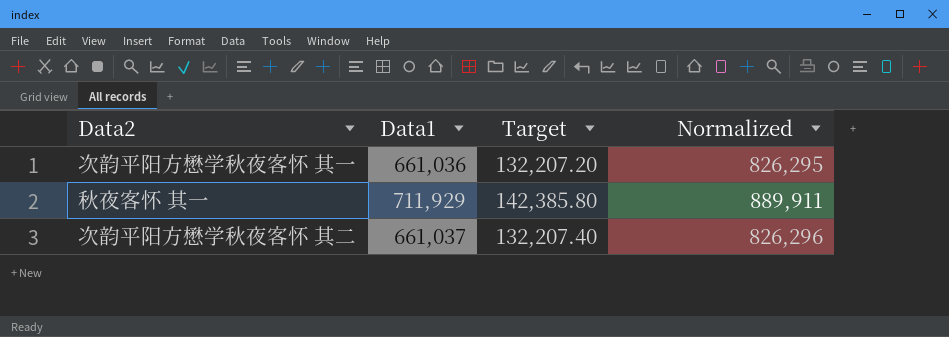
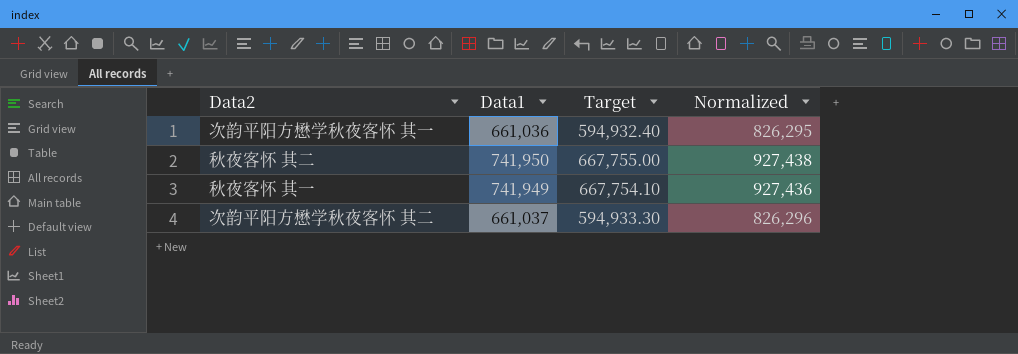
column Target | formula: [Data1] * 0.2 -> [Data1] * 0.9
row 秋夜客怀 其二: none -> 741,950 | 667,755.00 | 927,438
秋夜客怀 其一 | Data1: 711,929 -> 741,949
秋夜客怀 其一 | Normalized: 889,911 -> 927,436

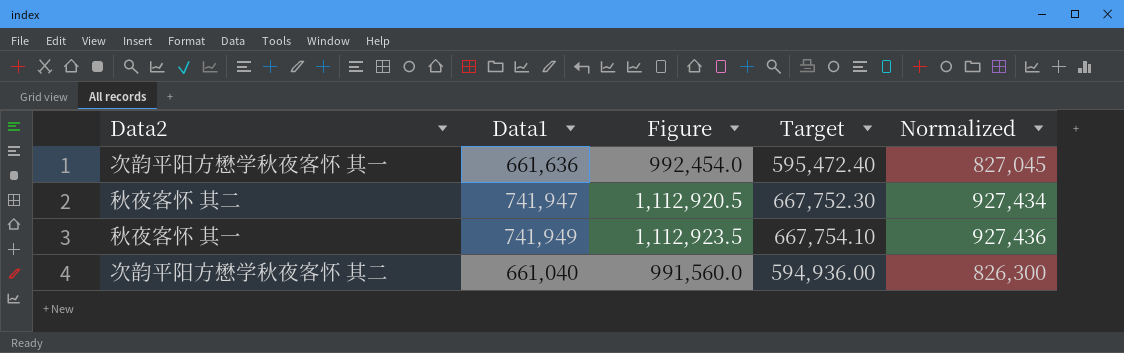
column Figure | formula: none -> [Data1] * 1.5
次韵平阳方懋学秋夜客怀 其一 | Data1: 661,036 -> 661,636
次韵平阳方懋学秋夜客怀 其一 | Target: 594,932.40 -> 595,472.40
次韵平阳方懋学秋夜客怀 其一 | Normalized: 826,295 -> 827,045
秋夜客怀 其二 | Data1: 741,950 -> 741,947
秋夜客怀 其二 | Target: 667,755.00 -> 667,752.30
秋夜客怀 其二 | Normalized: 927,438 -> 927,434
次韵平阳方懋学秋夜客怀 其二 | Data1: 661,037 -> 661,040
次韵平阳方懋学秋夜客怀 其二 | Target: 594,933.30 -> 594,936.00
次韵平阳方懋学秋夜客怀 其二 | Normalized: 826,296 -> 826,300

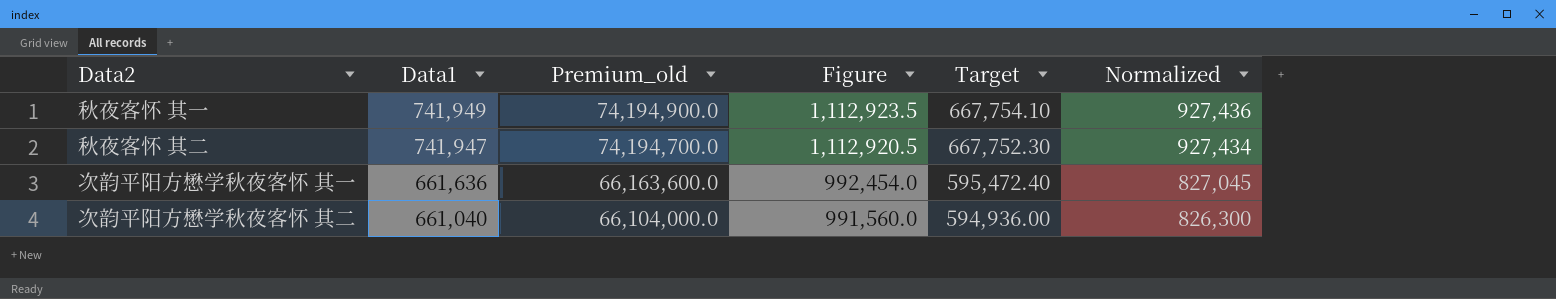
row order: none -> Data1 descending
column Premium_old | formula: none -> [Data1] * 100

